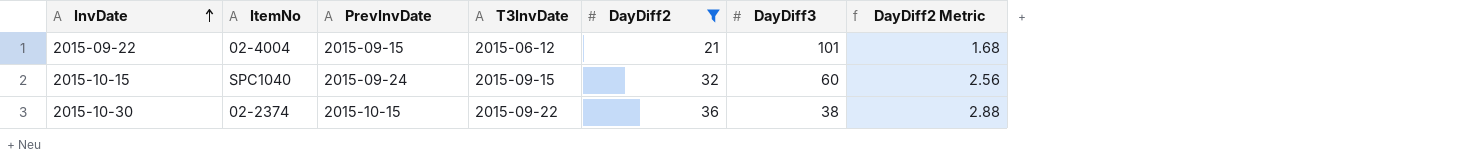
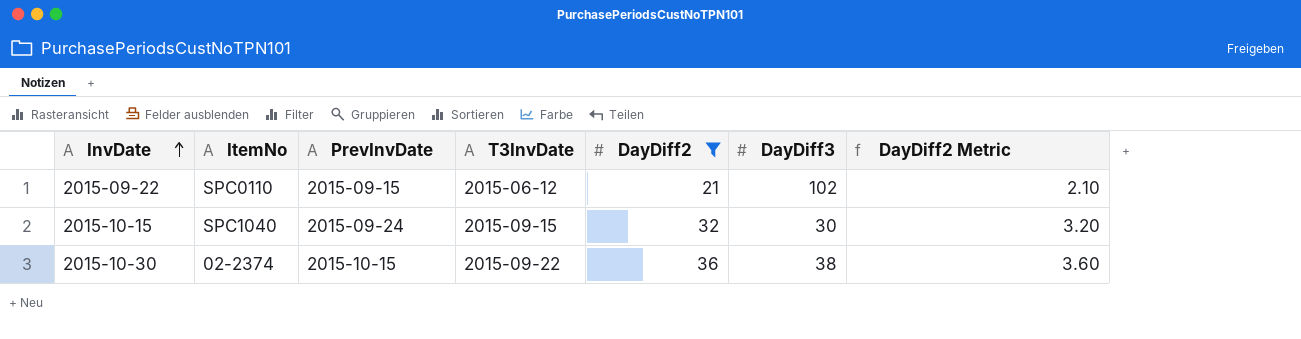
column DayDiff2 Metric | formula: [DayDiff2] * 0.08 -> [DayDiff2] * 0.1
2015-09-22 | ItemNo: 02-4004 -> SPC0110
2015-09-22 | DayDiff3: 101 -> 102
2015-10-15 | DayDiff3: 60 -> 30

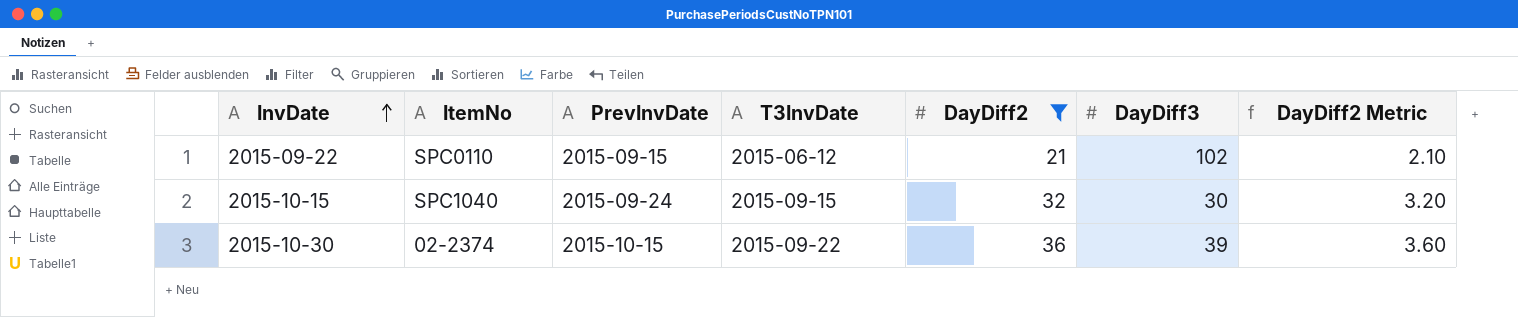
2015-10-30 | DayDiff3: 38 -> 39

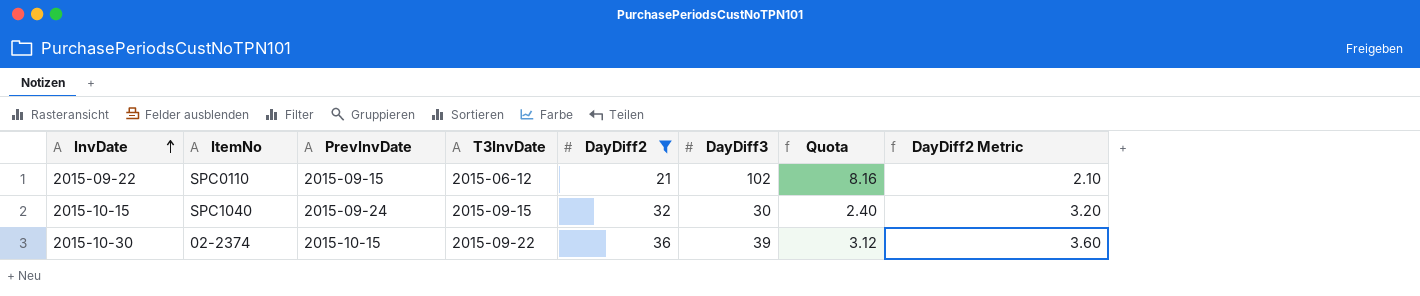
column Quota | formula: none -> [DayDiff3] * 0.08

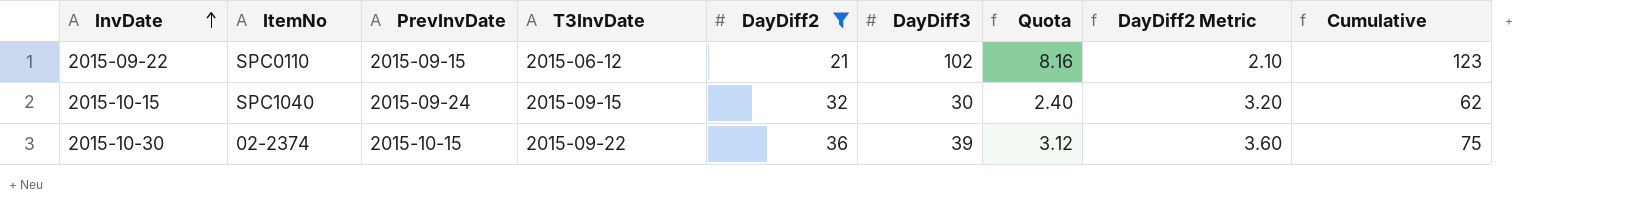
column Cumulative | formula: none -> [DayDiff2] + [DayDiff3]

